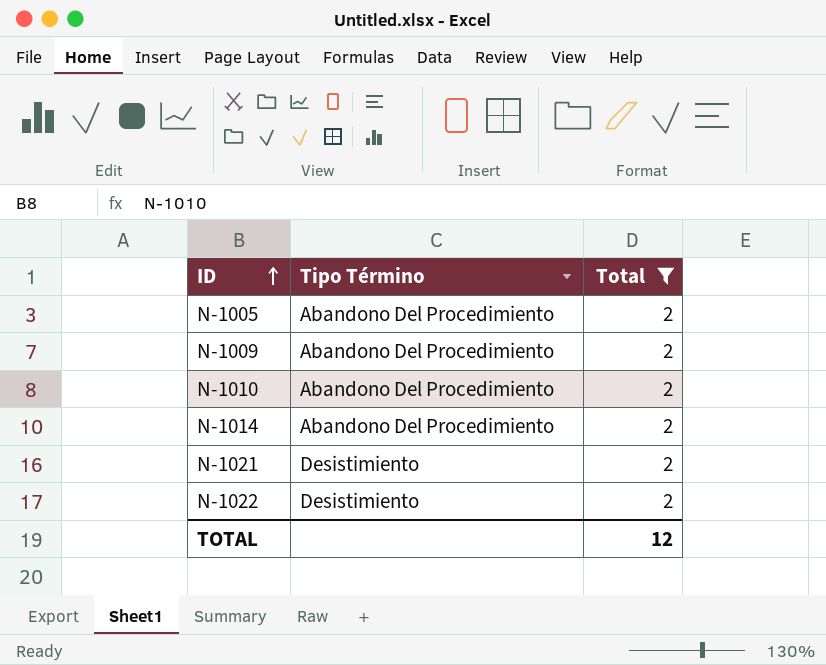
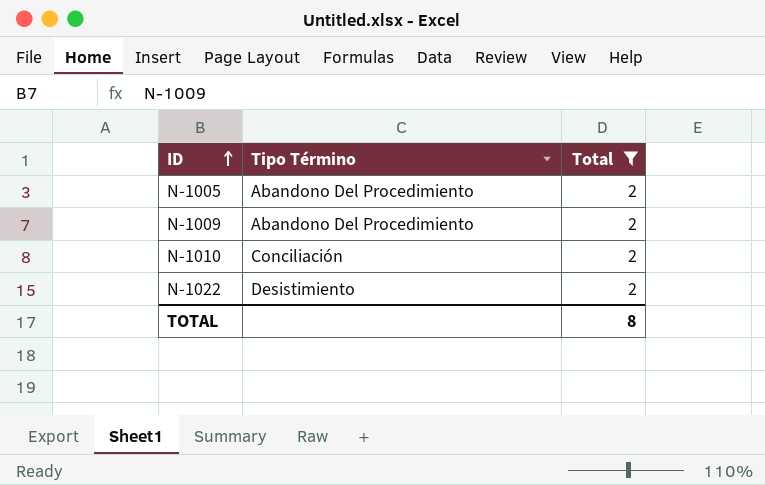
row N-1014: Abandono Del Procedimiento | 2 -> none
row N-1021: Desistimiento | 2 -> none
N-1010 | Tipo Término: Abandono Del Procedimiento -> Conciliación
TOTAL | Total: 12 -> 8

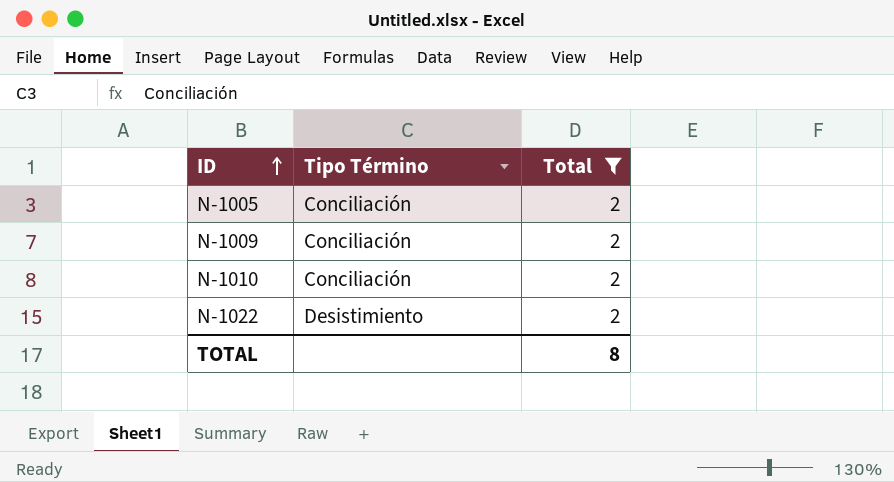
N-1005 | Tipo Término: Abandono Del Procedimiento -> Conciliación
N-1009 | Tipo Término: Abandono Del Procedimiento -> Conciliación

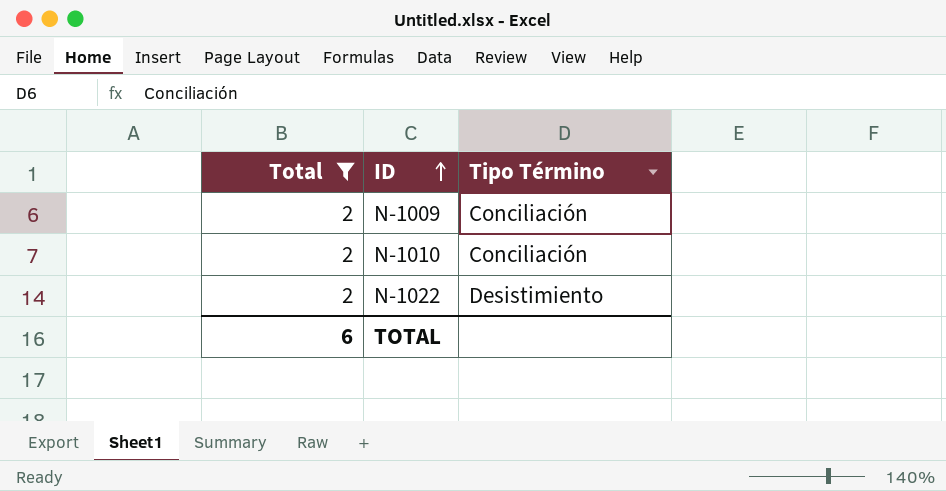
column Total | position: 3 -> 1
row N-1005: Conciliación | 2 -> none
TOTAL | Total: 8 -> 6

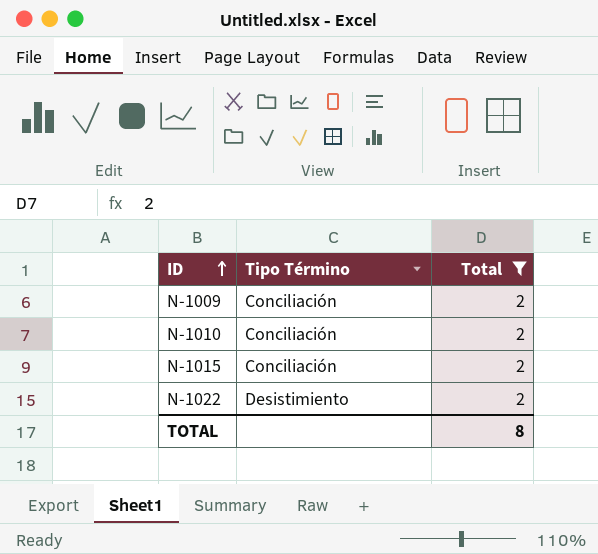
column Total | position: 1 -> 3
row N-1015: none -> Conciliación | 2
TOTAL | Total: 6 -> 8

